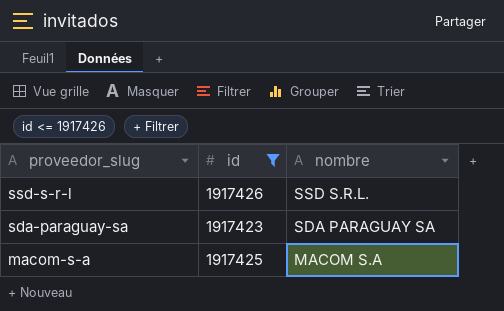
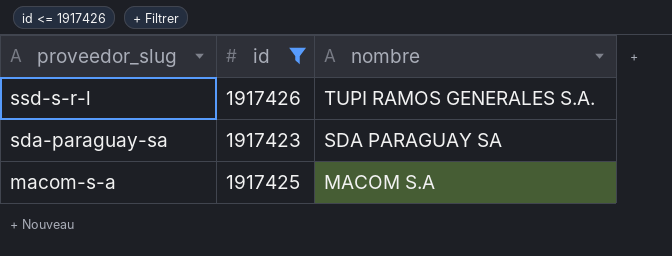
ssd-s-r-l | nombre: SSD S.R.L. -> TUPI RAMOS GENERALES S.A.

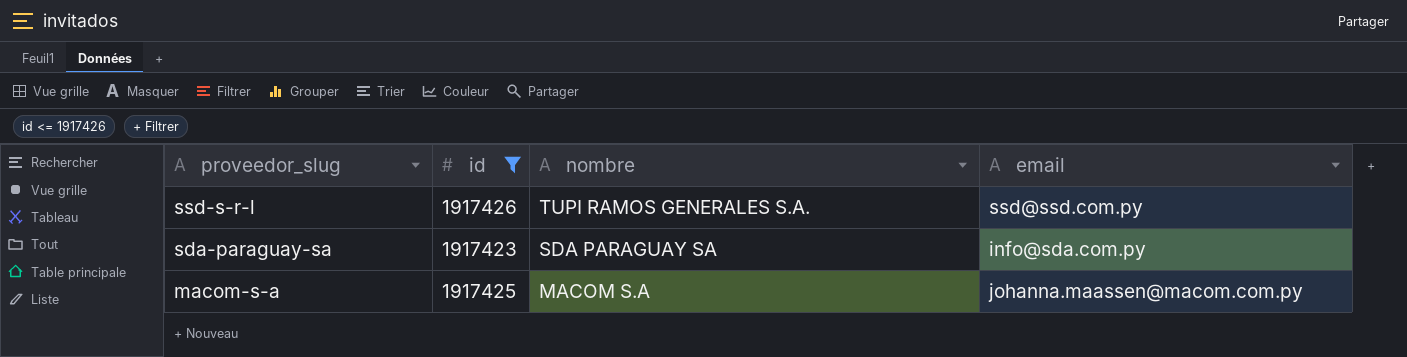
column email | position: none -> 4

